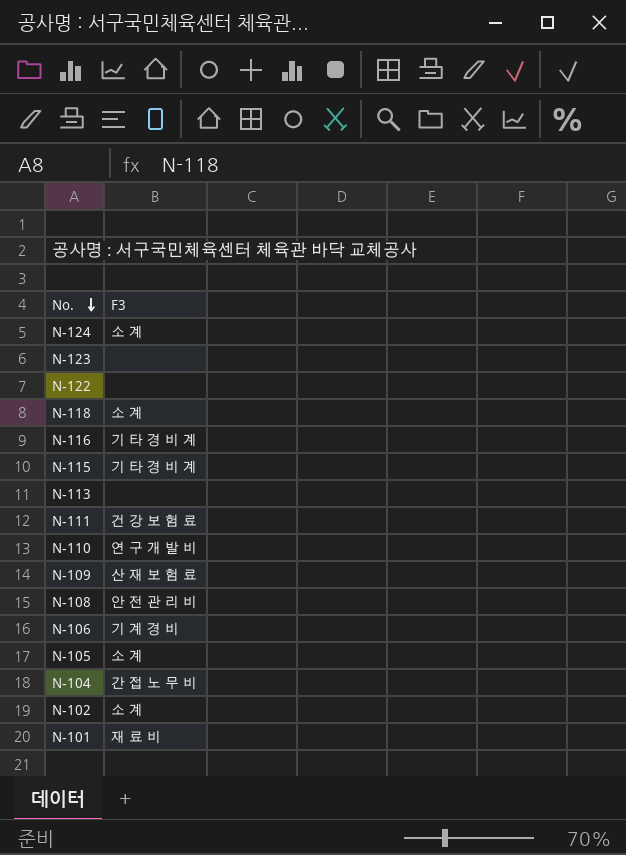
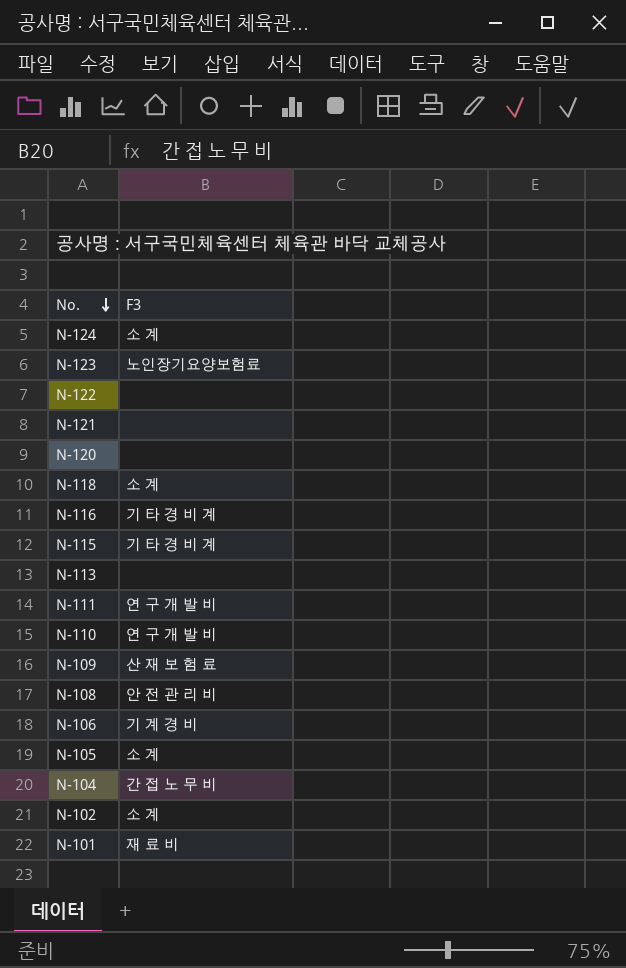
N-123 | F3: none -> 노인장기요양보험료
row N-121: none -> none
row N-120: none -> none
N-111 | F3: 건 강 보 험 료 -> 연 구 개 발 비

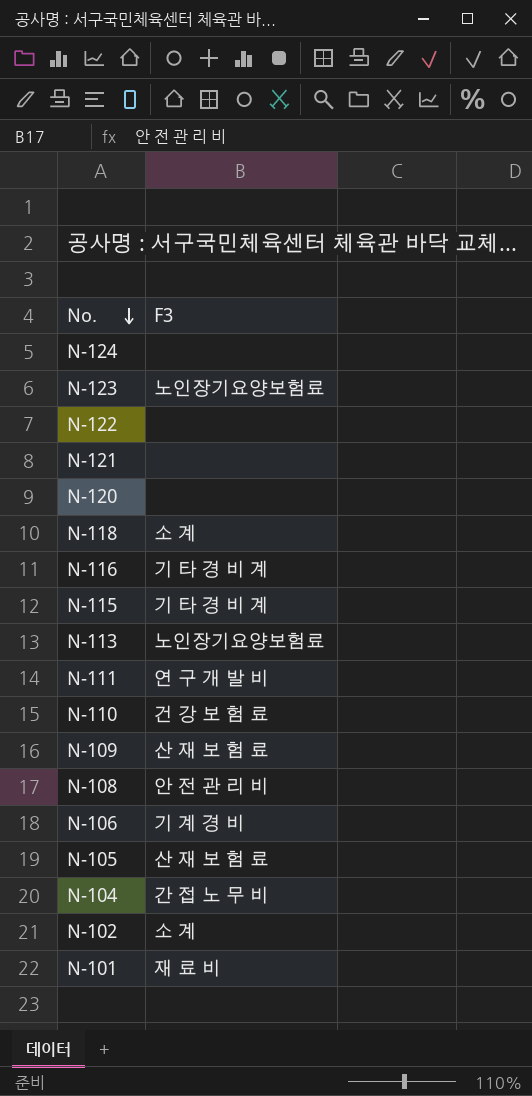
N-124 | F3: 소 계 -> none
N-113 | F3: none -> 노인장기요양보험료
N-110 | F3: 연 구 개 발 비 -> 건 강 보 험 료
N-105 | F3: 소 계 -> 산 재 보 험 료

